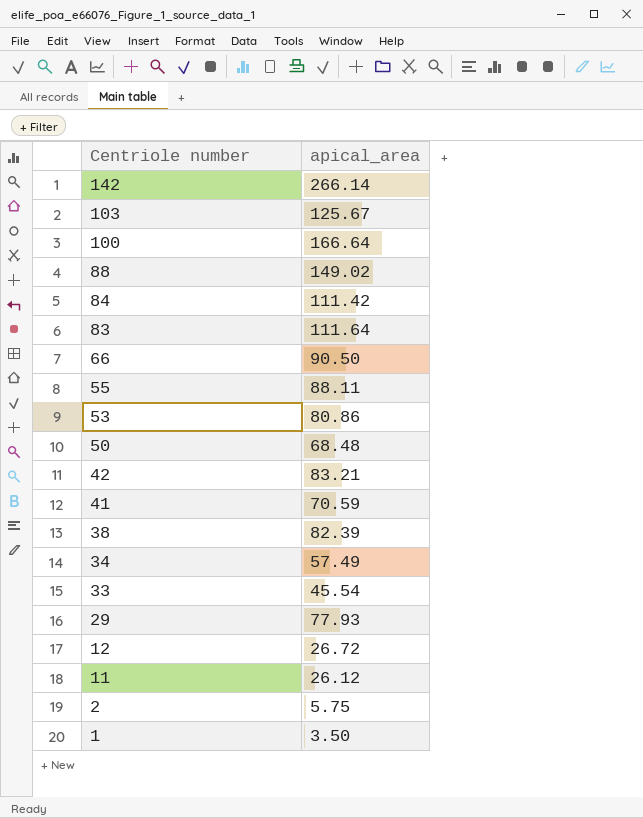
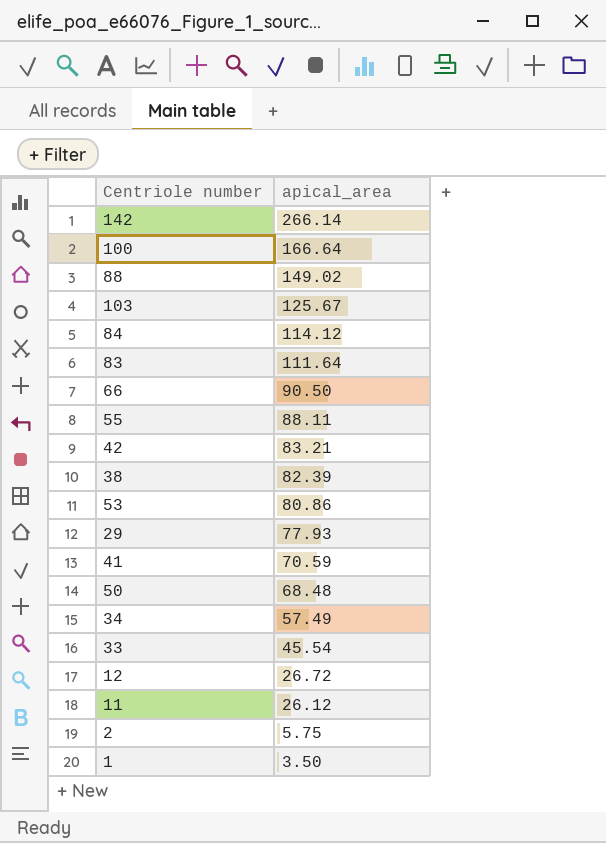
row order: Centriole number descending -> apical_area descending
84 | apical_area: 111.42 -> 114.12

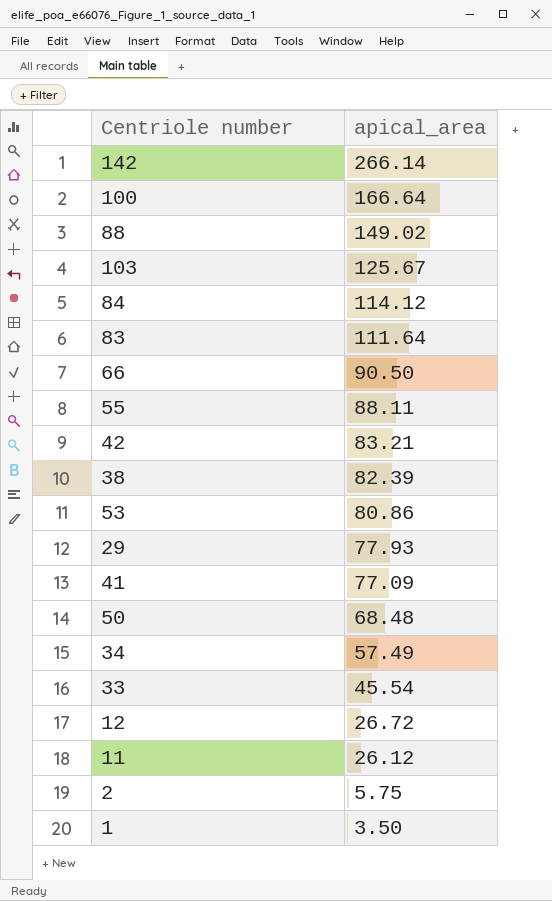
41 | apical_area: 70.59 -> 77.09

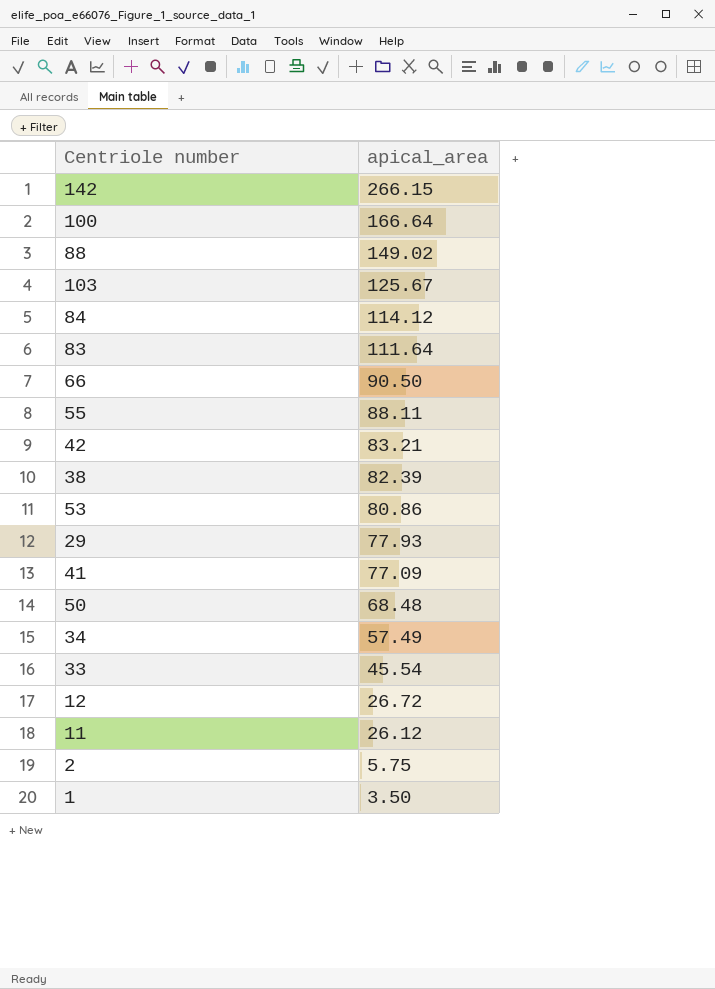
142 | apical_area: 266.14 -> 266.15

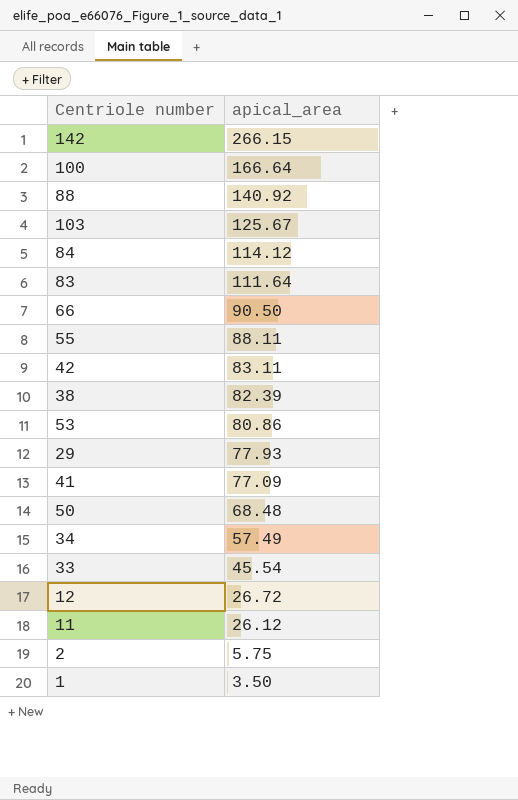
88 | apical_area: 149.02 -> 140.92
42 | apical_area: 83.21 -> 83.11

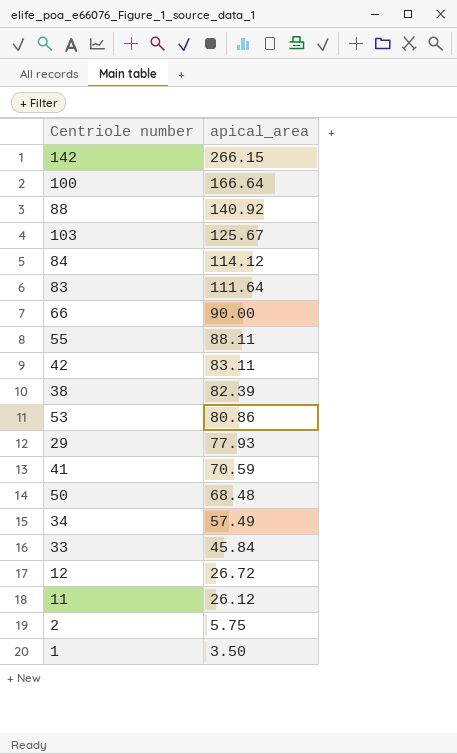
66 | apical_area: 90.50 -> 90.00
41 | apical_area: 77.09 -> 70.59
33 | apical_area: 45.54 -> 45.84

